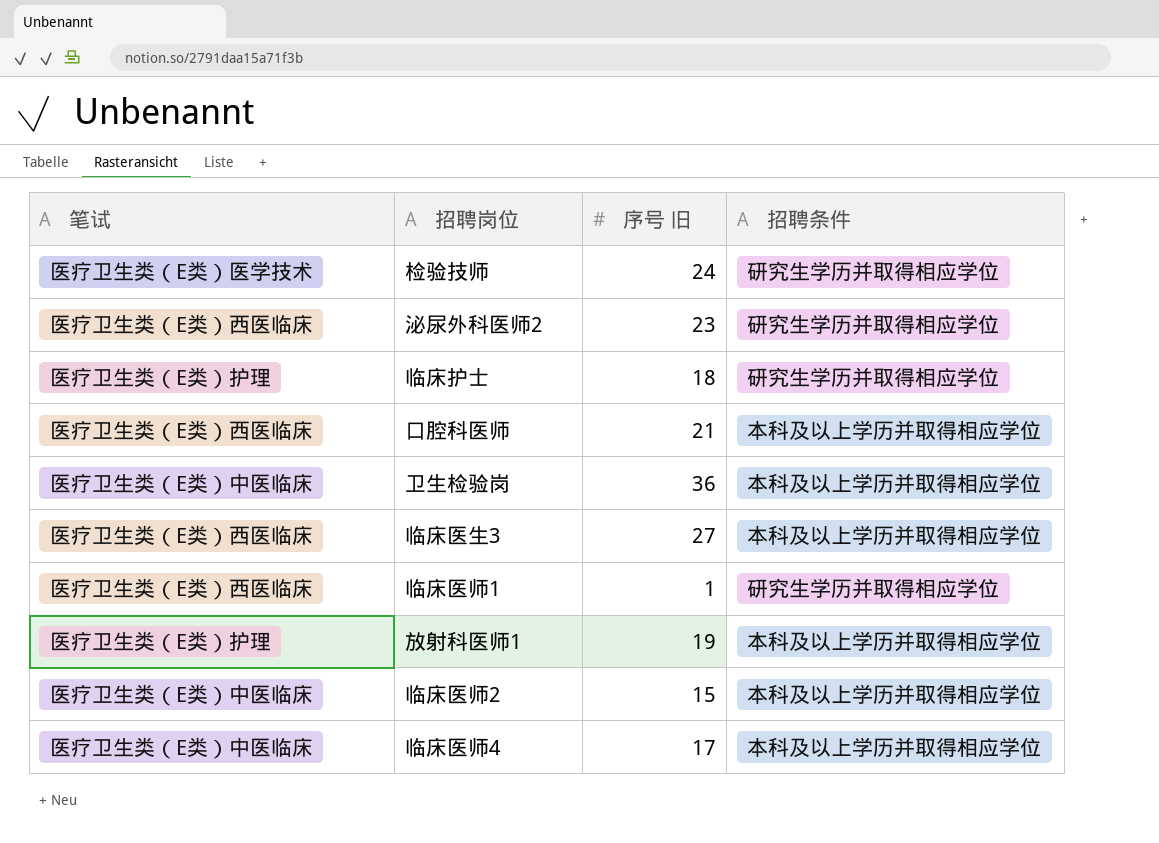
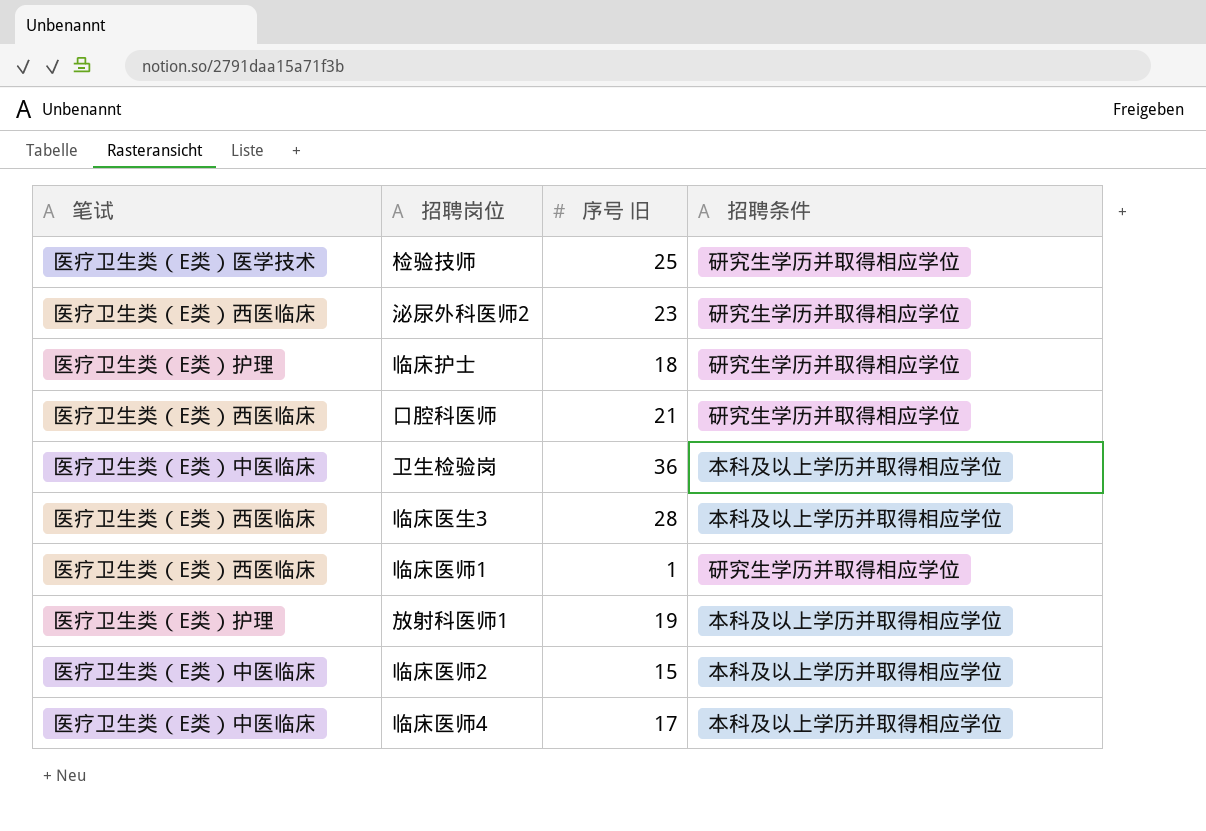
检验技师 | 序号 旧: 24 -> 25
口腔科医师 | 招聘条件: 本科及以上学历并取得相应学位 -> 研究生学历并取得相应学位
临床医生3 | 序号 旧: 27 -> 28

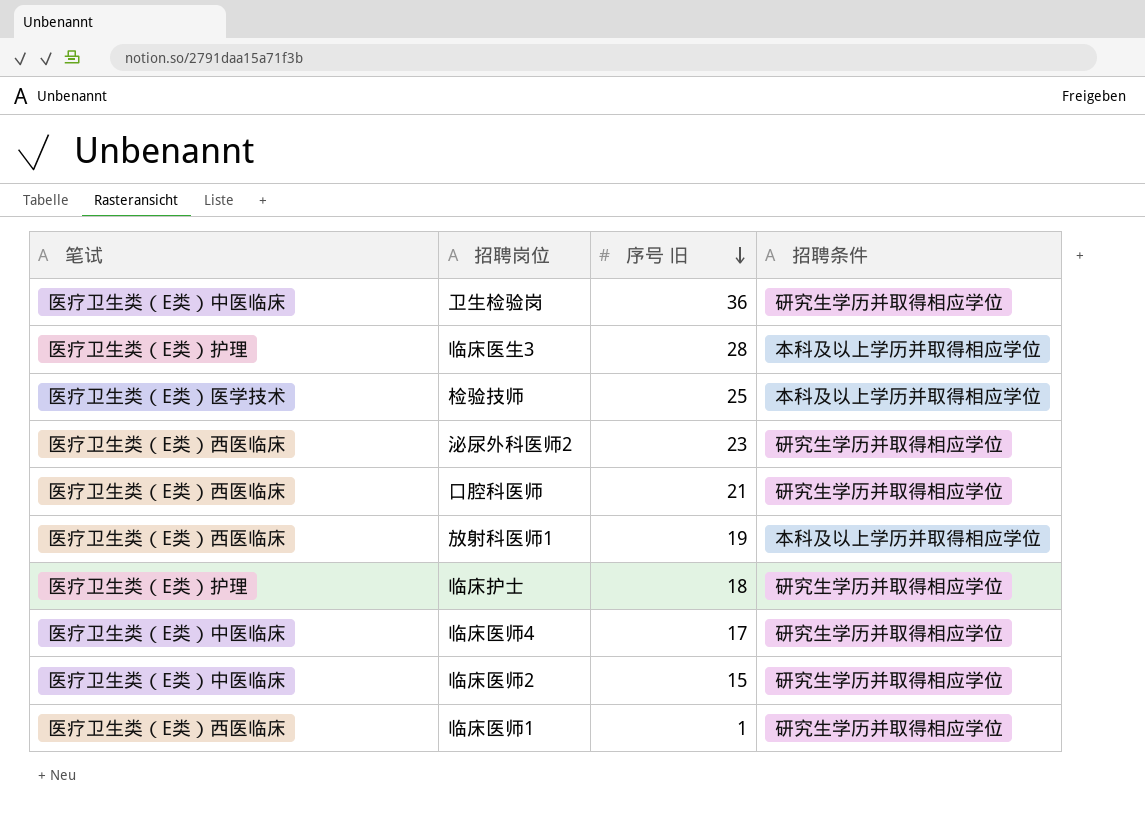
row order: none -> 序号 旧 descending
卫生检验岗 | 招聘条件: 本科及以上学历并取得相应学位 -> 研究生学历并取得相应学位
临床医生3 | 笔试: 医疗卫生类（E类）西医临床 -> 医疗卫生类（E类）护理
检验技师 | 招聘条件: 研究生学历并取得相应学位 -> 本科及以上学历并取得相应学位
放射科医师1 | 笔试: 医疗卫生类（E类）护理 -> 医疗卫生类（E类）西医临床
临床医师4 | 招聘条件: 本科及以上学历并取得相应学位 -> 研究生学历并取得相应学位
临床医师2 | 招聘条件: 本科及以上学历并取得相应学位 -> 研究生学历并取得相应学位

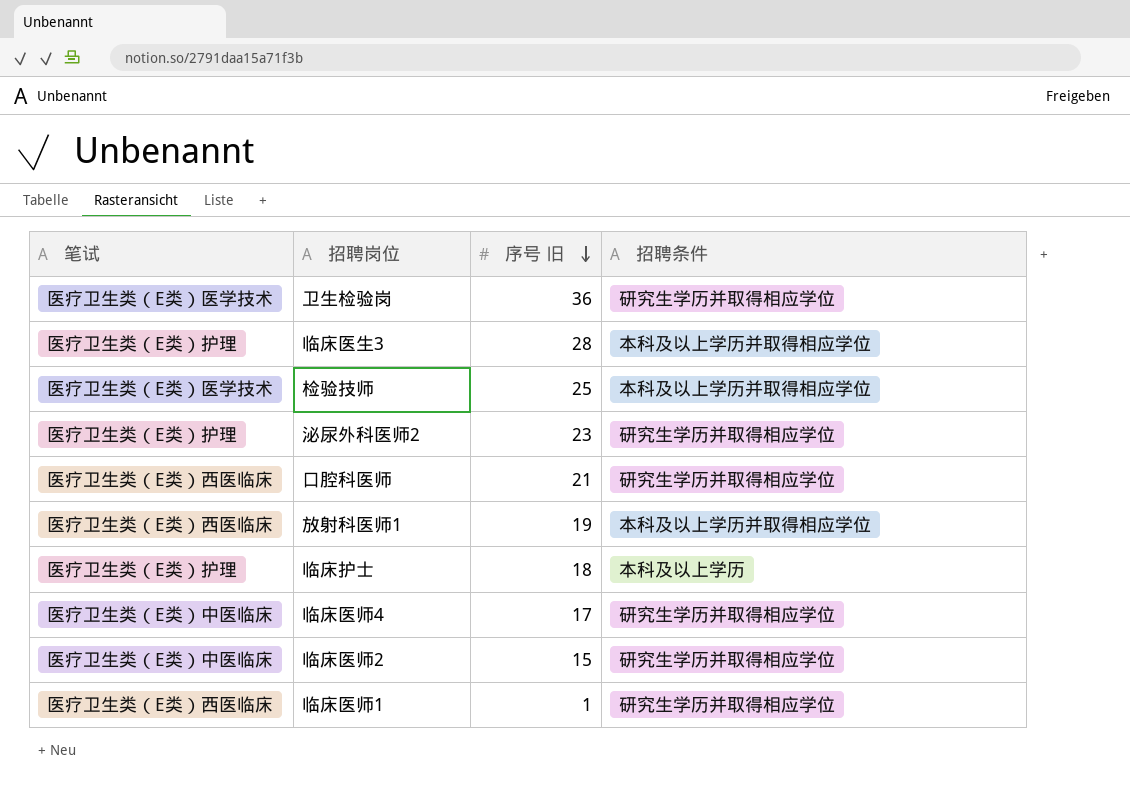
卫生检验岗 | 笔试: 医疗卫生类（E类）中医临床 -> 医疗卫生类（E类）医学技术
泌尿外科医师2 | 笔试: 医疗卫生类（E类）西医临床 -> 医疗卫生类（E类）护理
临床护士 | 招聘条件: 研究生学历并取得相应学位 -> 本科及以上学历

